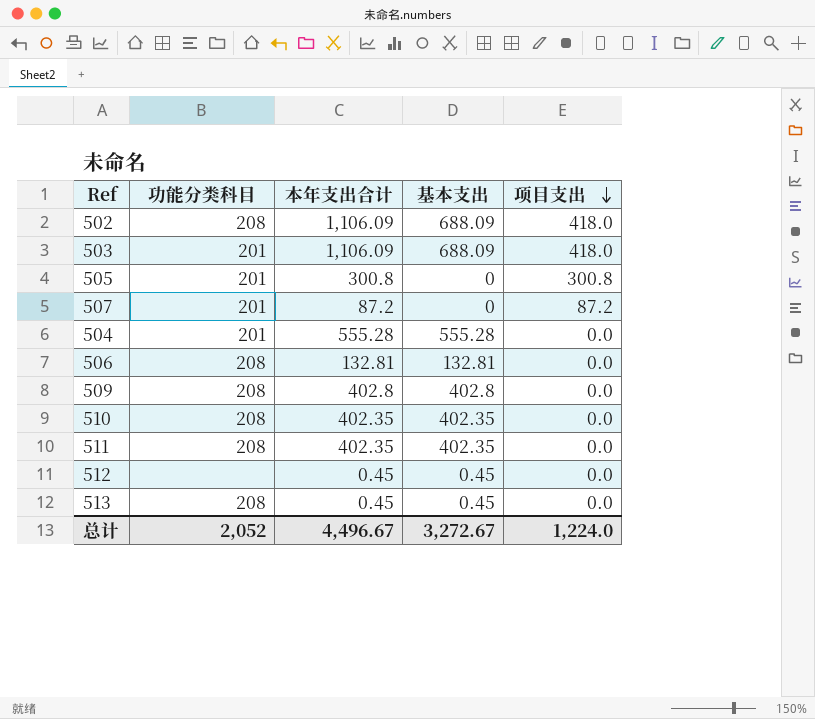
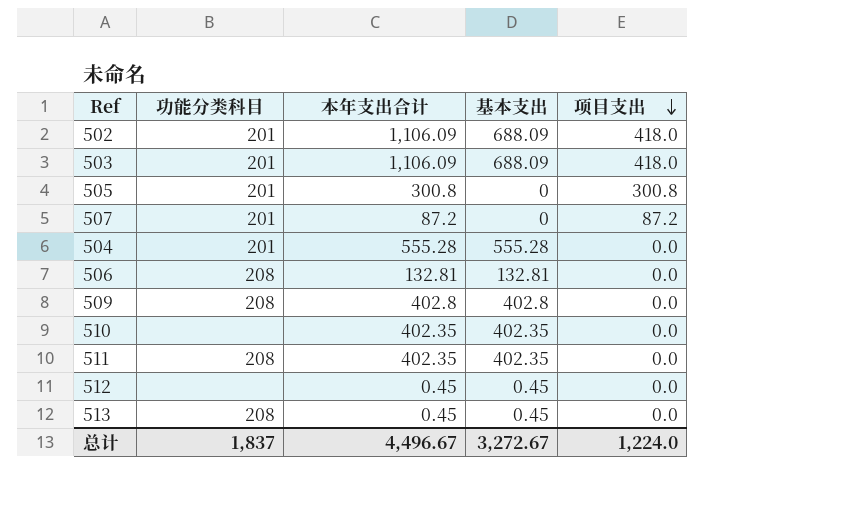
502 | 功能分类科目: 208 -> 201
510 | 功能分类科目: 208 -> none
总计 | 功能分类科目: 2,052 -> 1,837

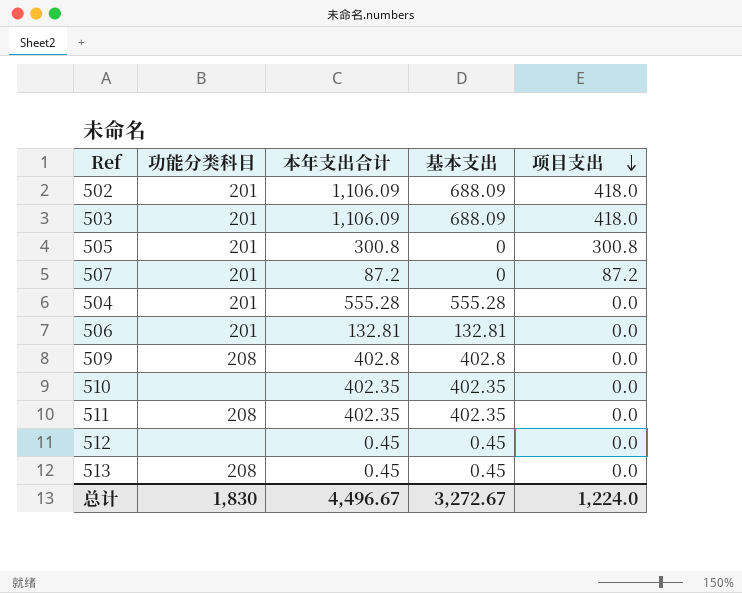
506 | 功能分类科目: 208 -> 201
总计 | 功能分类科目: 1,837 -> 1,830

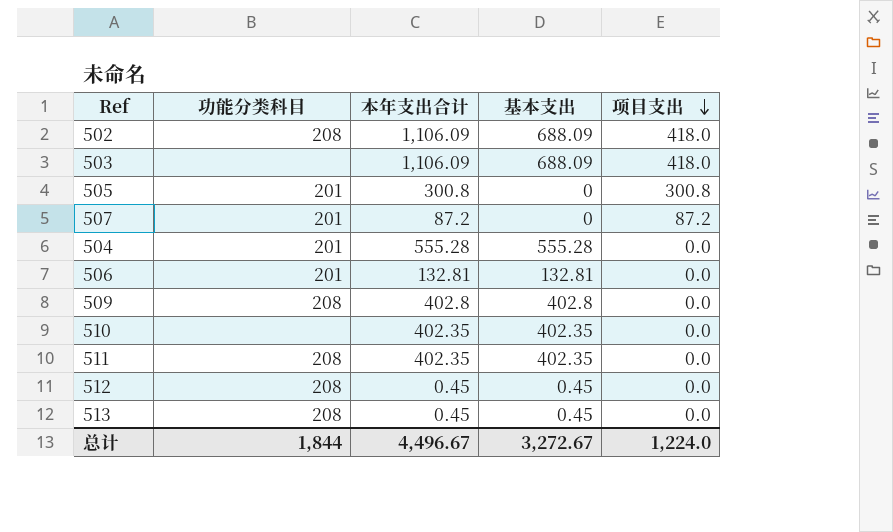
502 | 功能分类科目: 201 -> 208
503 | 功能分类科目: 201 -> none
512 | 功能分类科目: none -> 208
总计 | 功能分类科目: 1,830 -> 1,844

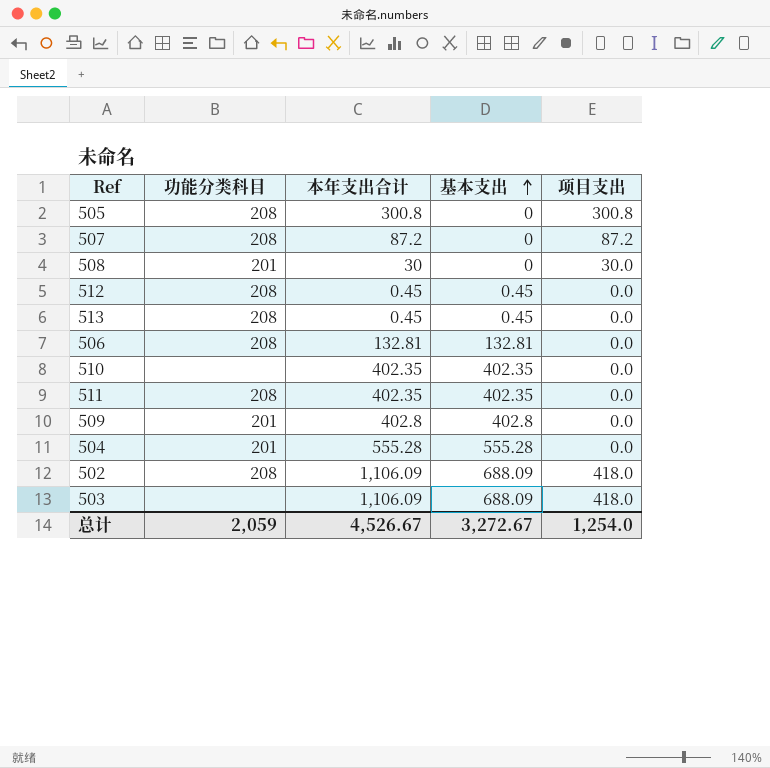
row order: 项目支出 descending -> 基本支出 ascending
505 | 功能分类科目: 201 -> 208
507 | 功能分类科目: 201 -> 208
row 508: none -> 201 | 30 | 0 | 30.0
506 | 功能分类科目: 201 -> 208
509 | 功能分类科目: 208 -> 201
总计 | 功能分类科目: 1,844 -> 2,059
总计 | 本年支出合计: 4,496.67 -> 4,526.67
总计 | 项目支出: 1,224.0 -> 1,254.0

